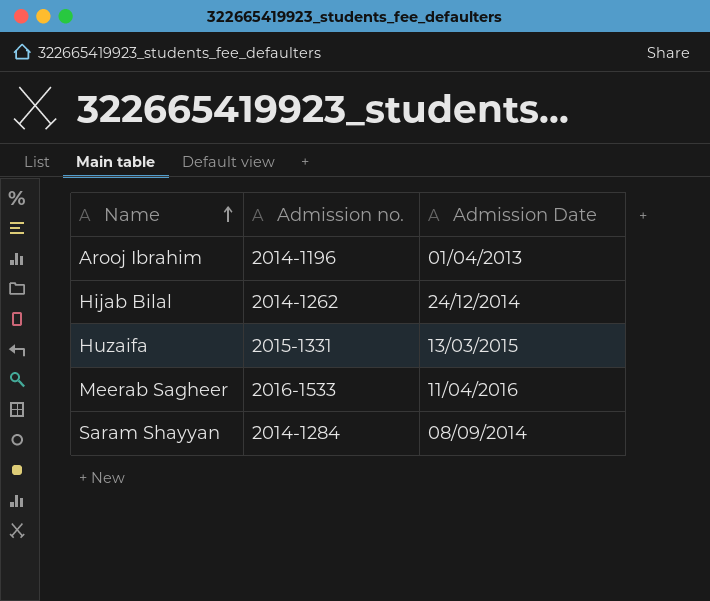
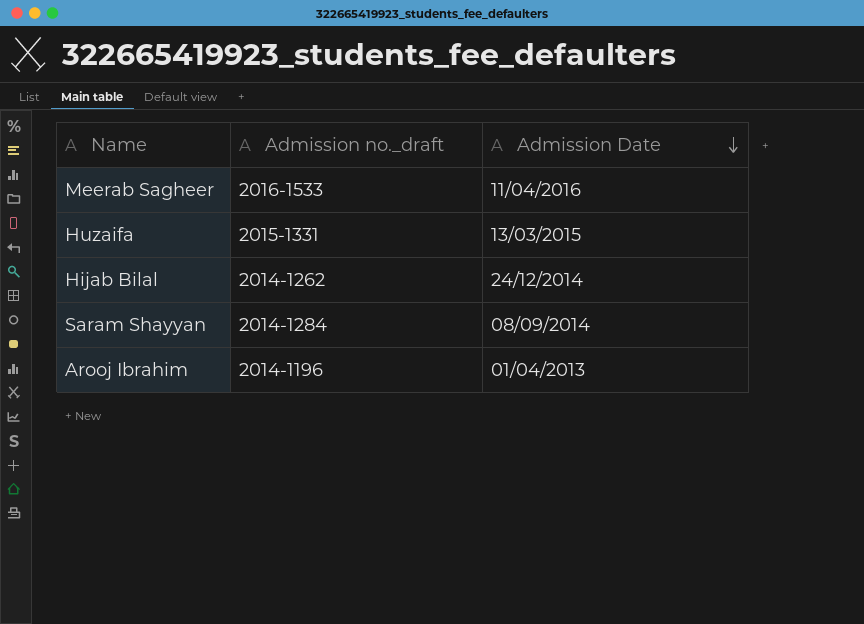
row order: Name ascending -> Admission Date descending
column name: Admission no. -> Admission no._draft

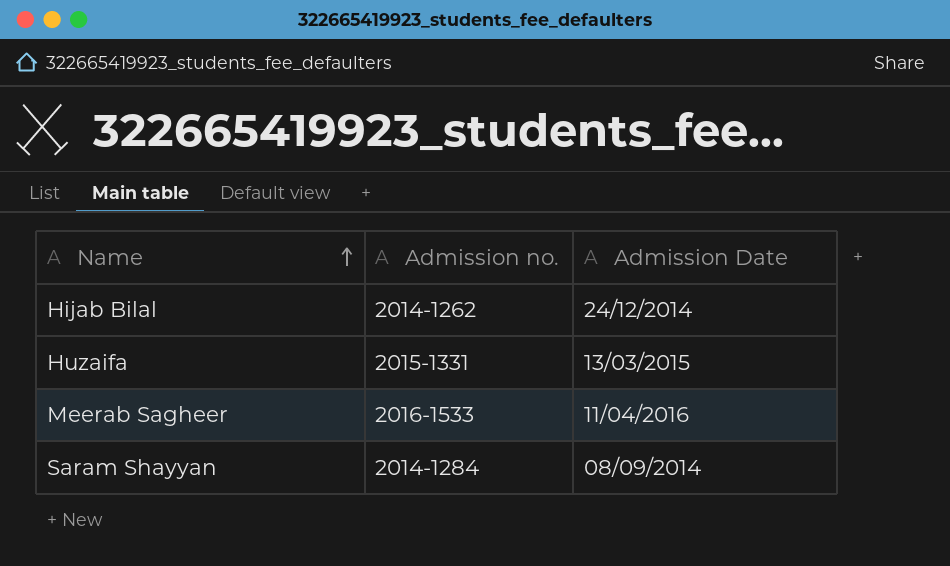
row order: Admission Date descending -> Name ascending
column name: Admission no._draft -> Admission no.
row Arooj Ibrahim: 2014-1196 | 01/04/2013 -> none

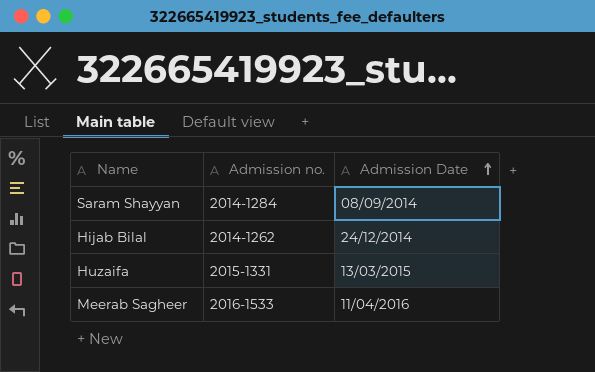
row order: Name ascending -> Admission Date ascending

